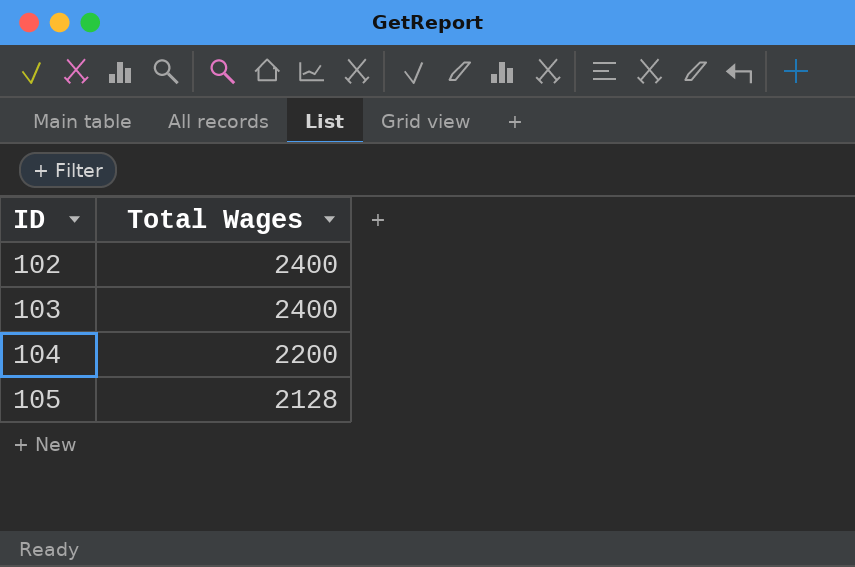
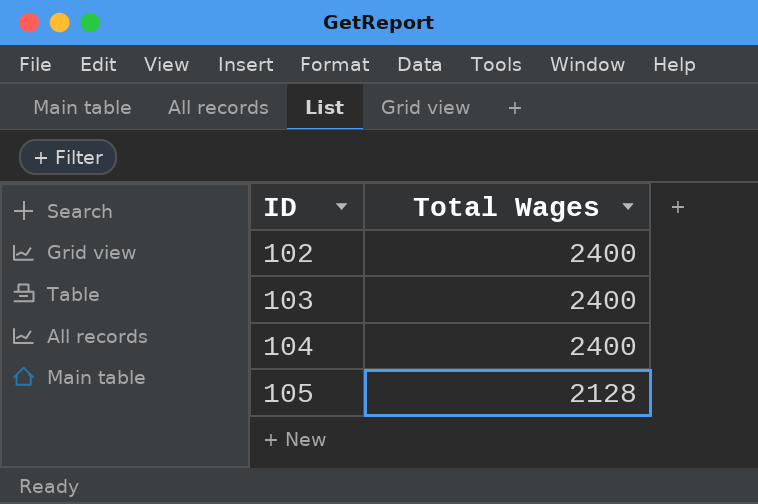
104 | Total Wages: 2200 -> 2400

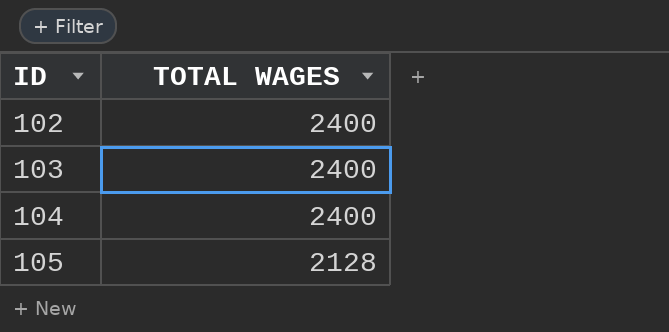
column name: Total Wages -> TOTAL WAGES

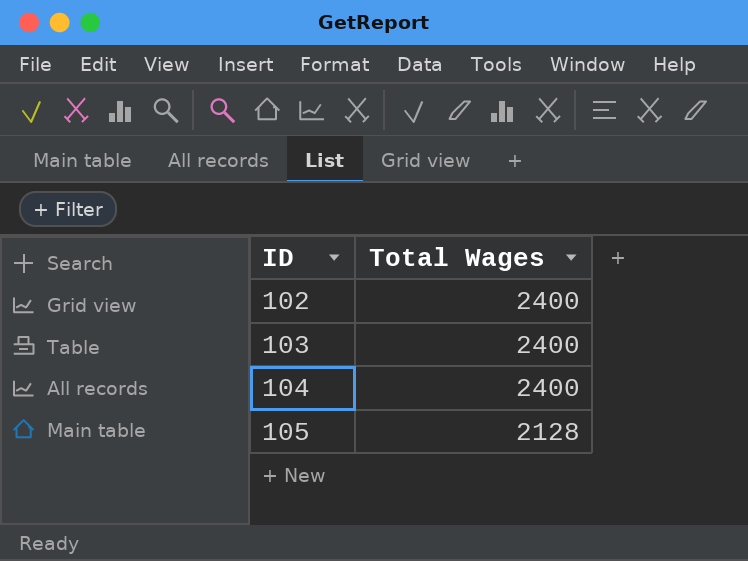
column name: TOTAL WAGES -> Total Wages

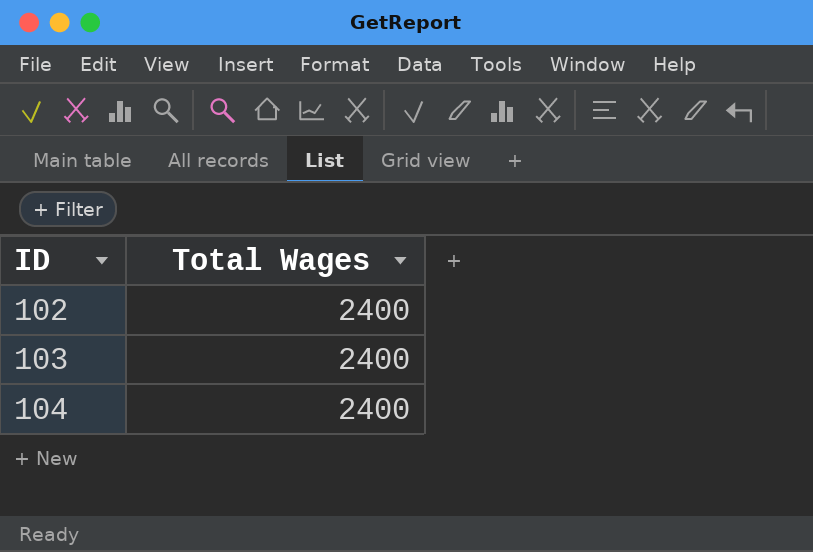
row 105: 2128 -> none

